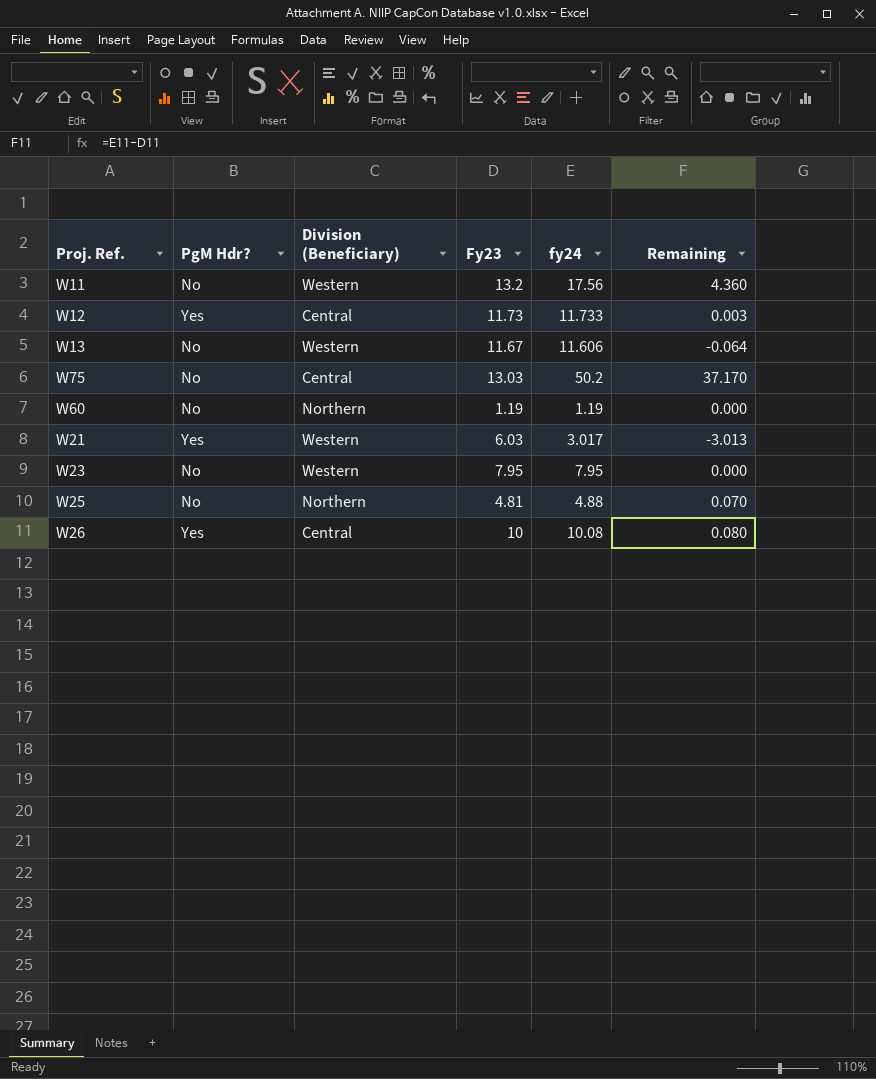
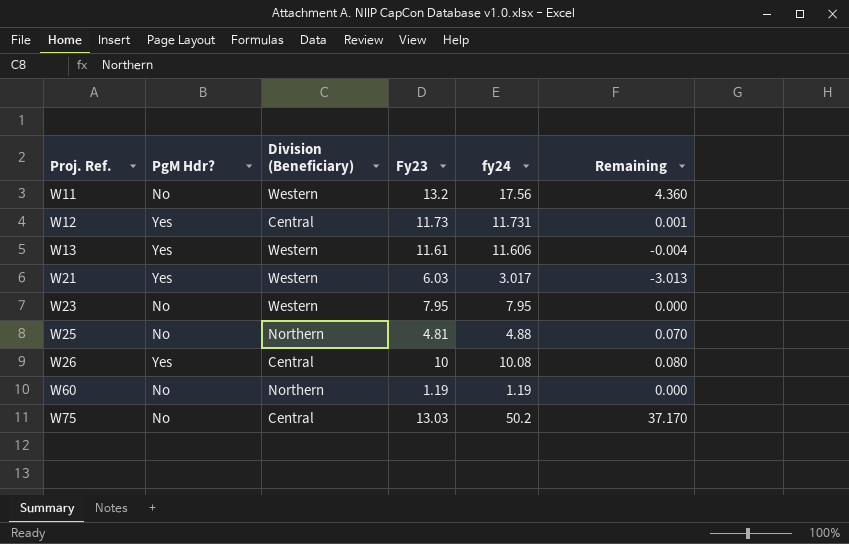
row order: none -> Proj. Ref. ascending
W12 | fy24: 11.733 -> 11.731
W12 | Remaining: 0.003 -> 0.001
W13 | PgM Hdr?: No -> Yes
W13 | Fy23: 11.67 -> 11.61
W13 | Remaining: -0.064 -> -0.004

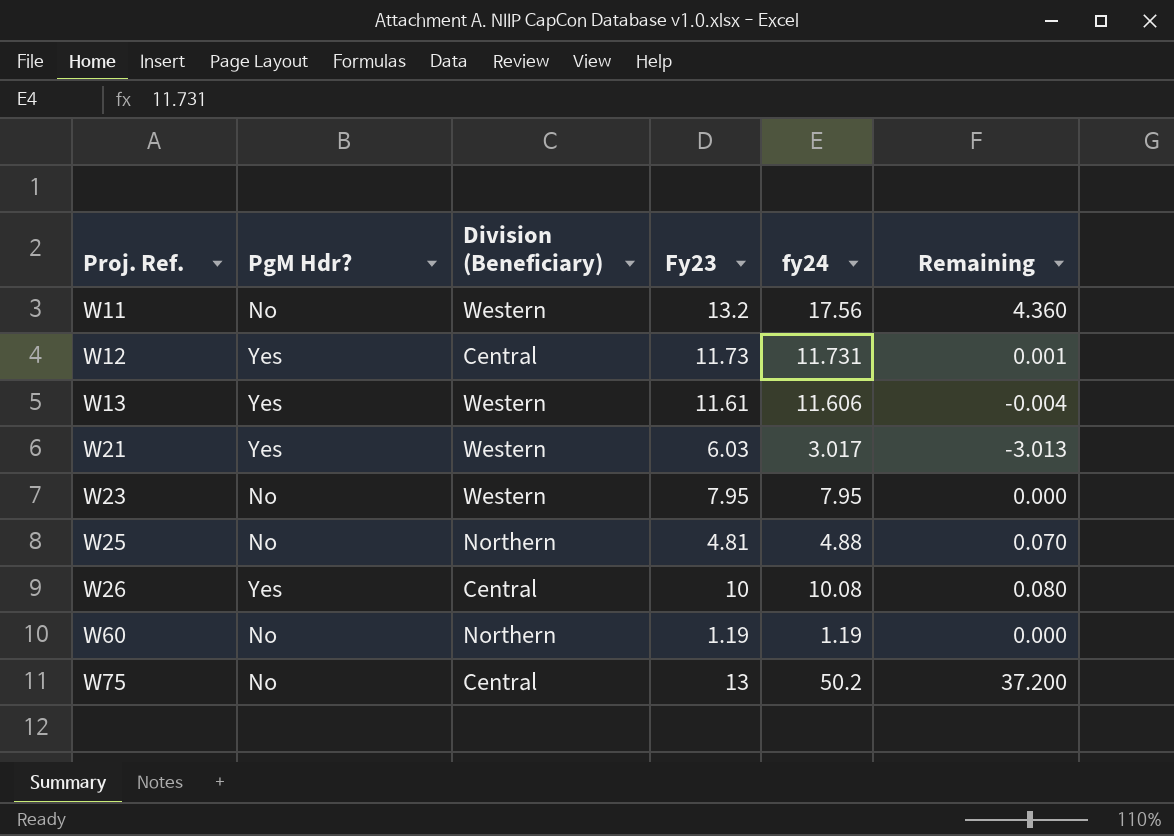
W75 | Fy23: 13.03 -> 13
W75 | Remaining: 37.170 -> 37.200

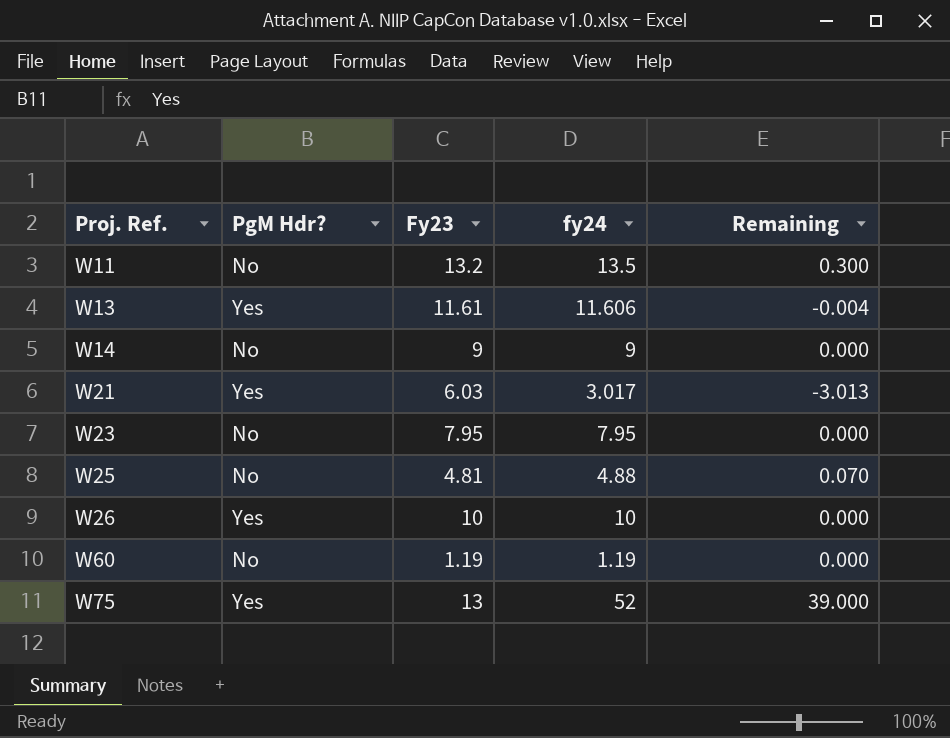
column Division (Beneficiary) | position: 3 -> none
row W12: Yes | Central | 11.73 | 11.731 | 0.001 -> none
W11 | fy24: 17.56 -> 13.5
W11 | Remaining: 4.360 -> 0.300
row W14: none -> No | 9 | 9 | 0.000
W26 | fy24: 10.08 -> 10
W26 | Remaining: 0.080 -> 0.000
W75 | PgM Hdr?: No -> Yes
W75 | fy24: 50.2 -> 52
W75 | Remaining: 37.200 -> 39.000

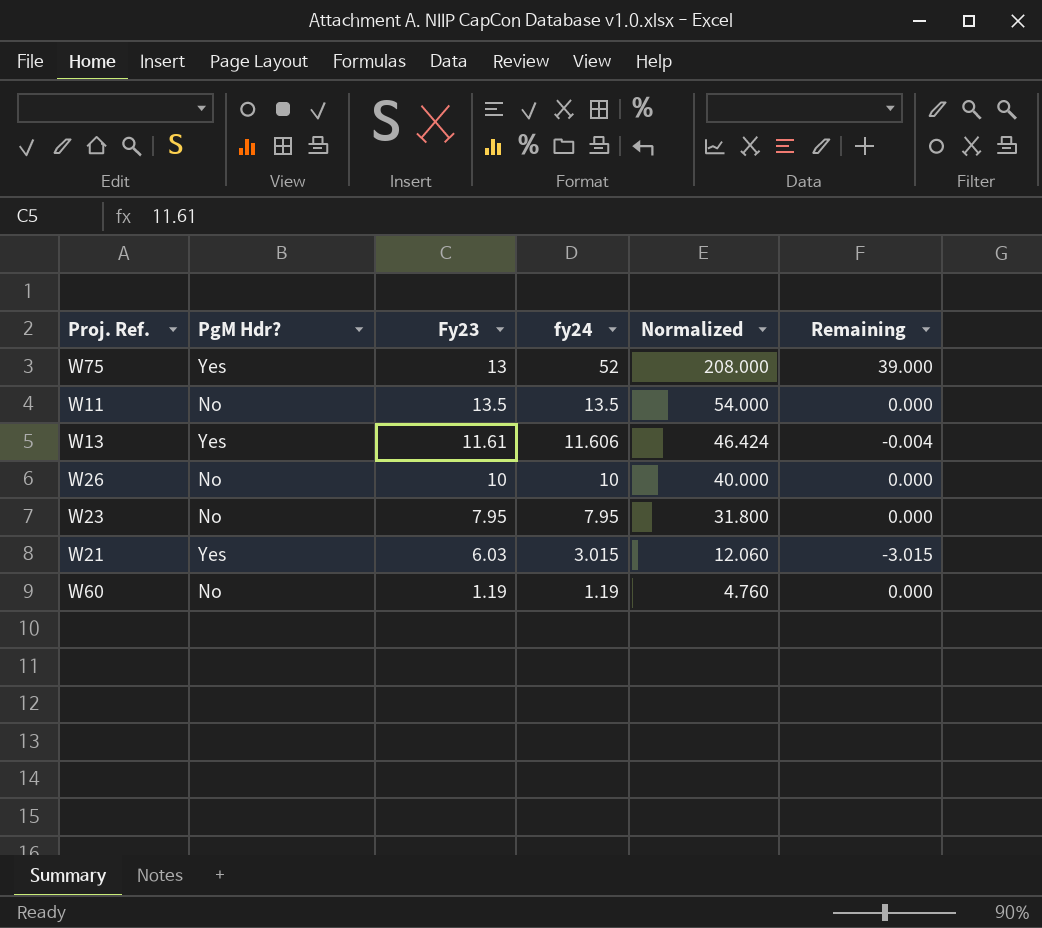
row order: Proj. Ref. ascending -> fy24 descending
column Normalized | formula: none -> [fy24] * 4
row W14: No | 9 | 9 | 0.000 -> none
row W25: No | 4.81 | 4.88 | 0.070 -> none
W11 | Fy23: 13.2 -> 13.5
W11 | Remaining: 0.300 -> 0.000
W26 | PgM Hdr?: Yes -> No
W21 | fy24: 3.017 -> 3.015
W21 | Remaining: -3.013 -> -3.015

